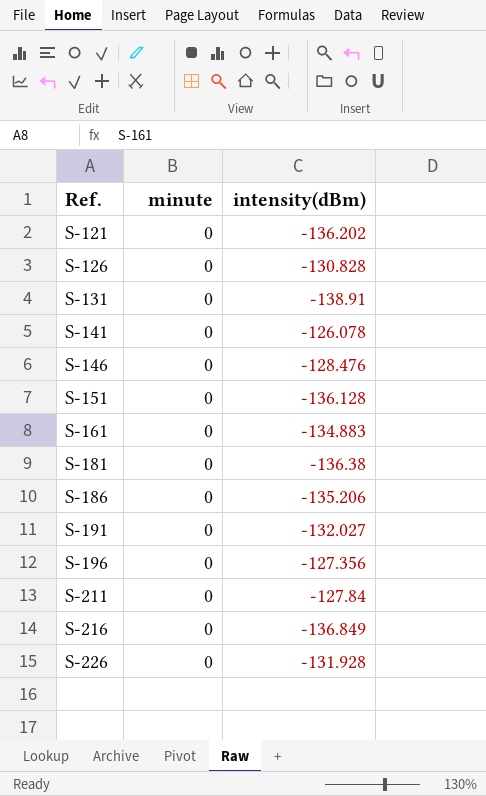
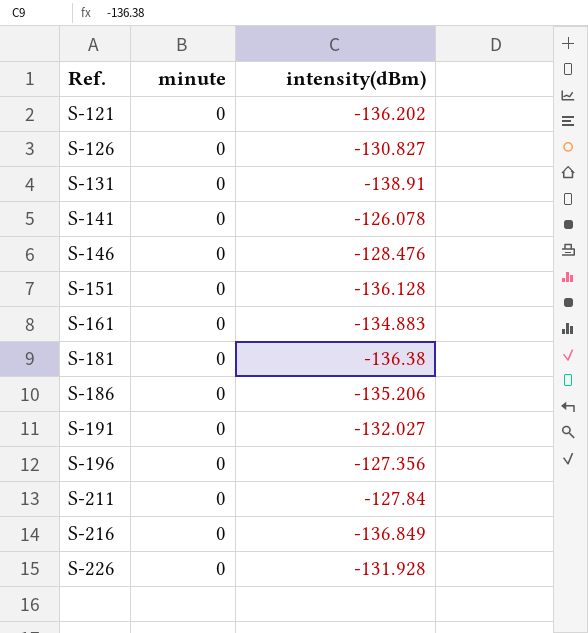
S-126 | intensity(dBm): -130.828 -> -130.827

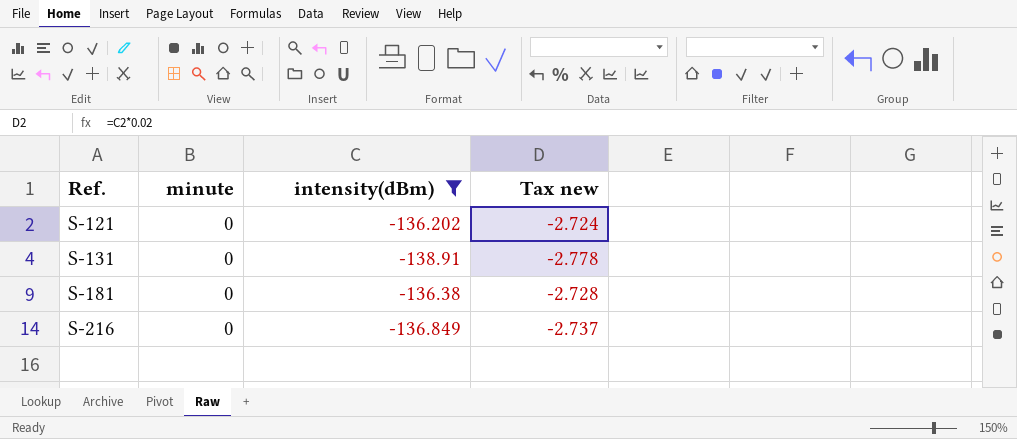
filter: none -> intensity(dBm) <= -136.202
column Tax new | formula: none -> [intensity(dBm)] * 0.02

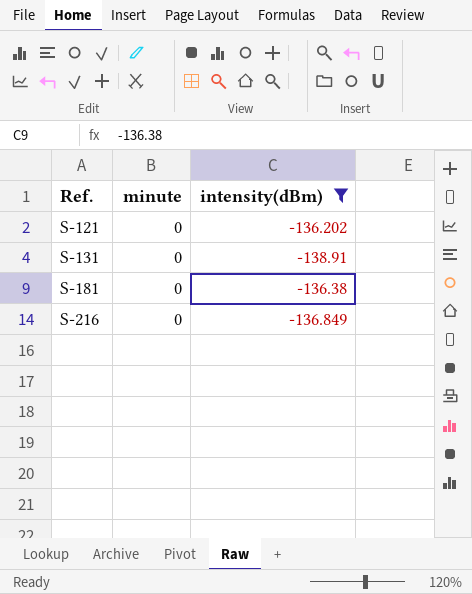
column Tax new | formula: [intensity(dBm)] * 0.02 -> none

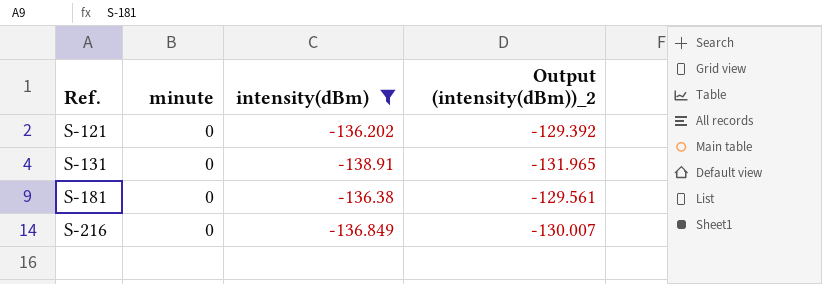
column Output (intensity(dBm))_2 | formula: none -> [intensity(dBm)] * 0.95

